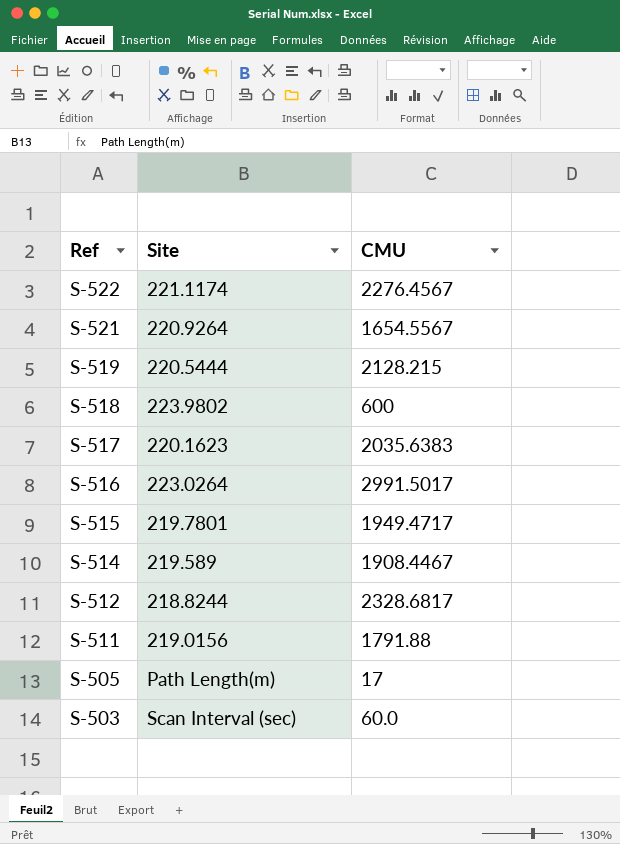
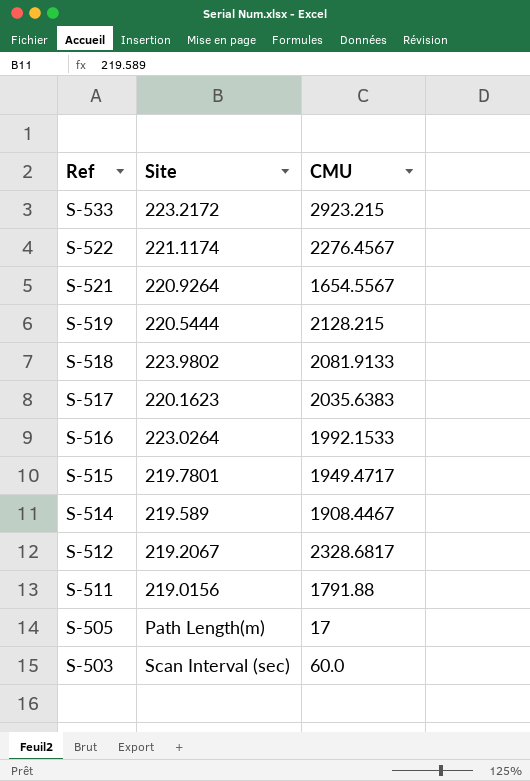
row S-533: none -> 223.2172 | 2923.215
S-518 | CMU: 600 -> 2081.9133
S-516 | CMU: 2991.5017 -> 1992.1533
S-512 | Site: 218.8244 -> 219.2067

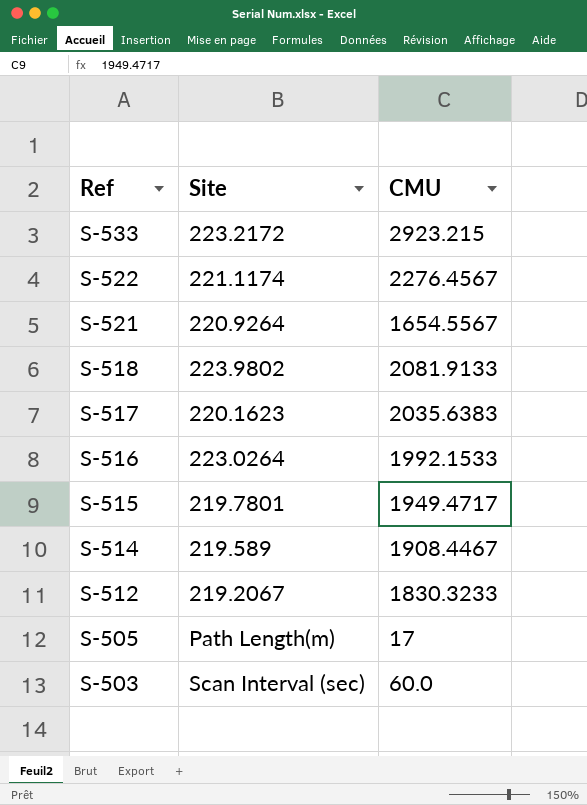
row S-519: 220.5444 | 2128.215 -> none
row S-511: 219.0156 | 1791.88 -> none
S-512 | CMU: 2328.6817 -> 1830.3233

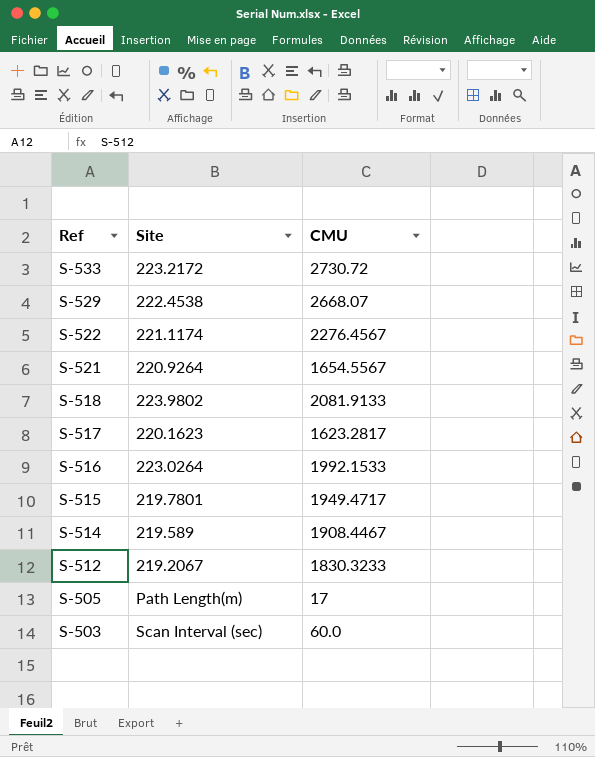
S-533 | CMU: 2923.215 -> 2730.72
row S-529: none -> 222.4538 | 2668.07
S-517 | CMU: 2035.6383 -> 1623.2817

